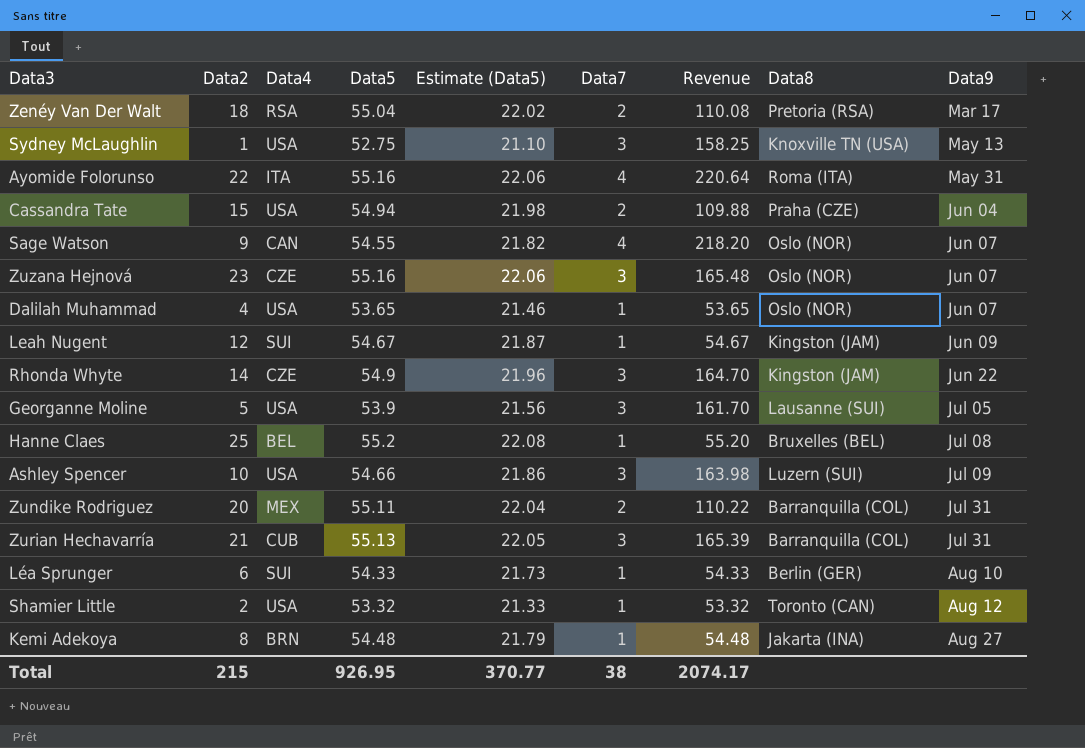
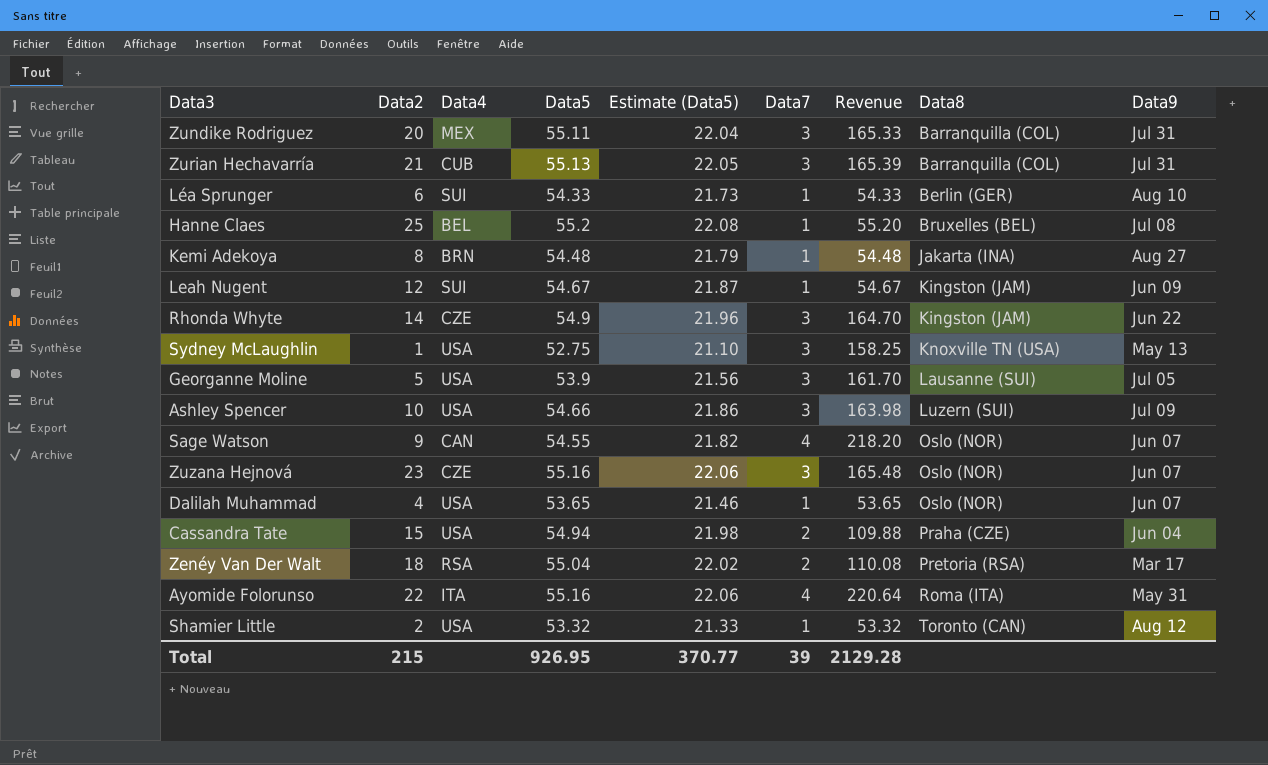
row order: Data9 ascending -> Data8 ascending
Zundike Rodriguez | Data7: 2 -> 3
Zundike Rodriguez | Revenue: 110.22 -> 165.33
Total | Data7: 38 -> 39
Total | Revenue: 2074.17 -> 2129.28

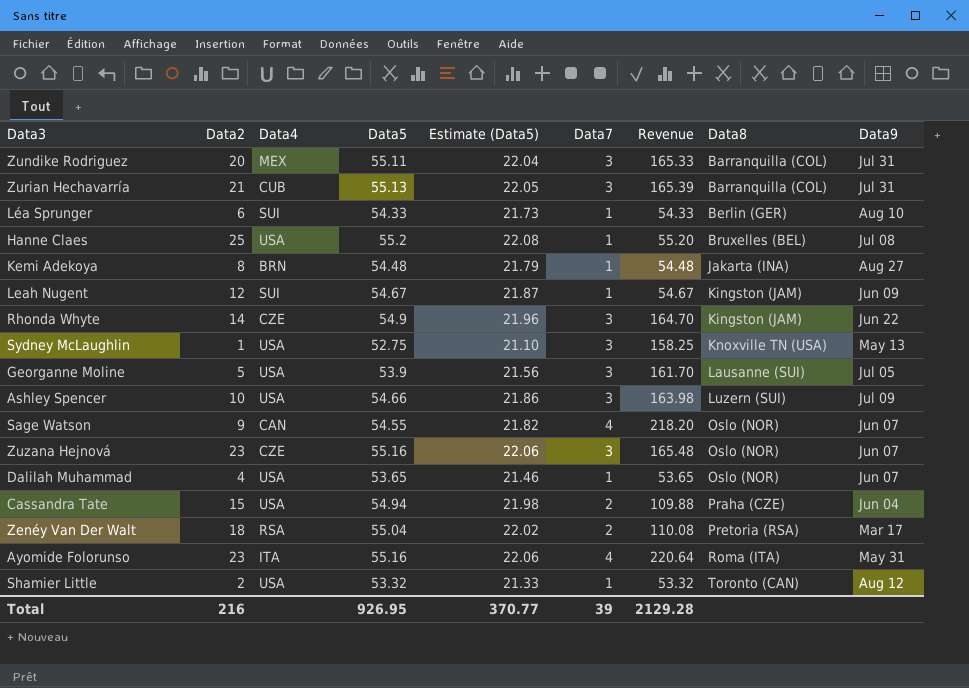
Hanne Claes | Data4: BEL -> USA
Ayomide Folorunso | Data2: 22 -> 23
Total | Data2: 215 -> 216

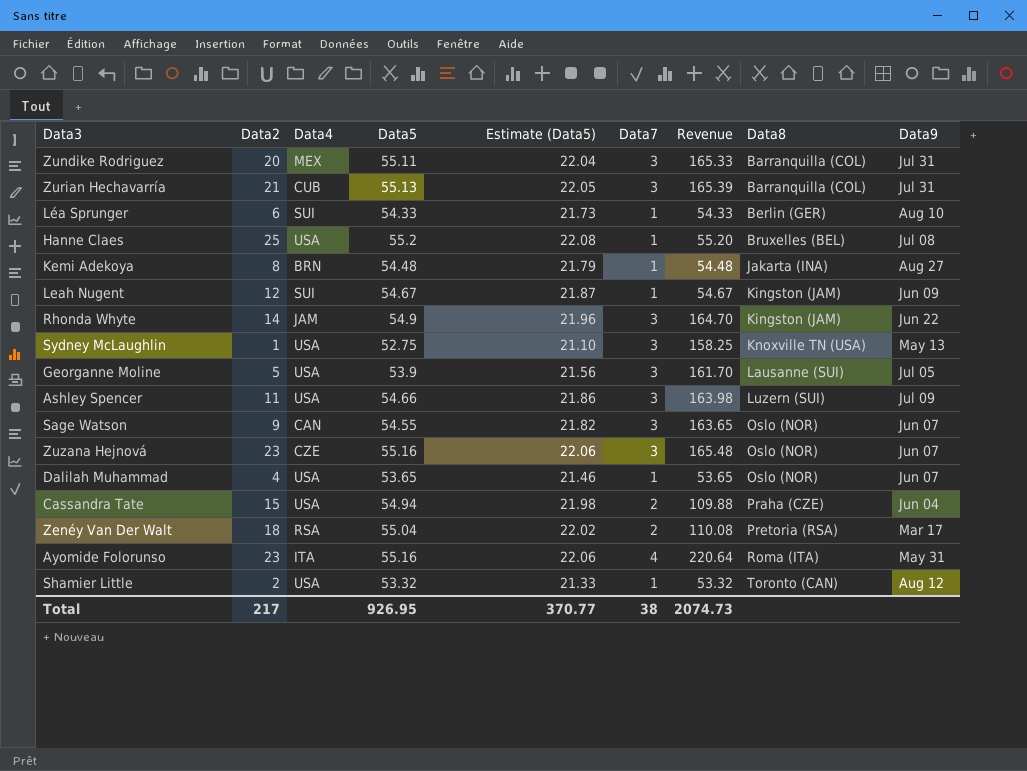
Rhonda Whyte | Data4: CZE -> JAM
Ashley Spencer | Data2: 10 -> 11
Sage Watson | Data7: 4 -> 3
Sage Watson | Revenue: 218.20 -> 163.65
Total | Data2: 216 -> 217
Total | Data7: 39 -> 38
Total | Revenue: 2129.28 -> 2074.73

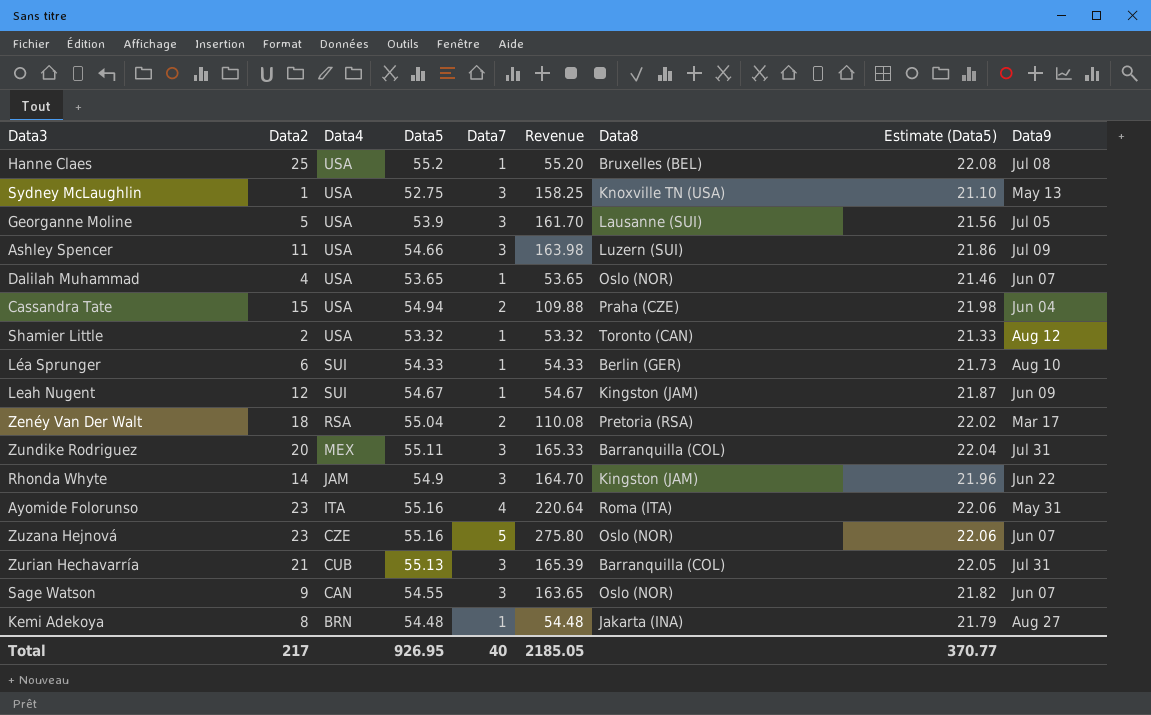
row order: Data8 ascending -> Data4 descending
column Estimate (Data5) | position: 5 -> 8
Zuzana Hejnová | Data7: 3 -> 5
Zuzana Hejnová | Revenue: 165.48 -> 275.80
Total | Data7: 38 -> 40
Total | Revenue: 2074.73 -> 2185.05

